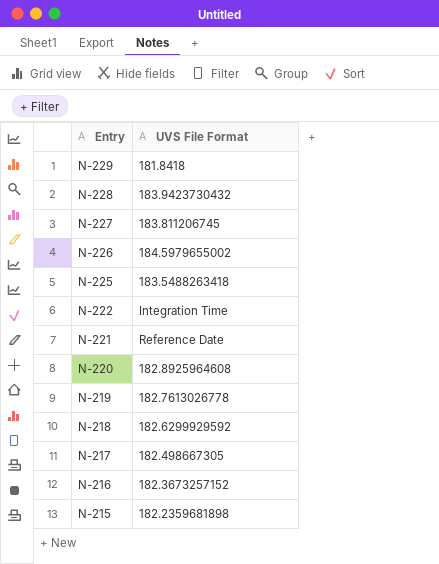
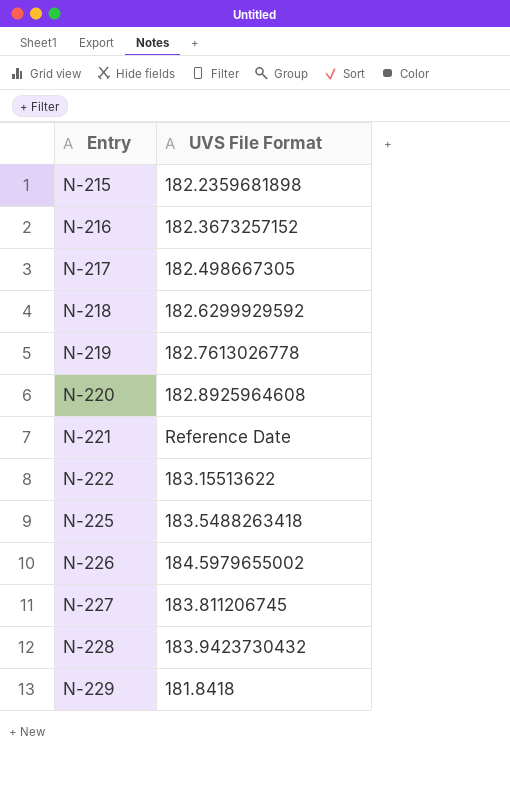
row order: Entry descending -> Entry ascending
N-222 | UVS File Format: Integration Time -> 183.15513622

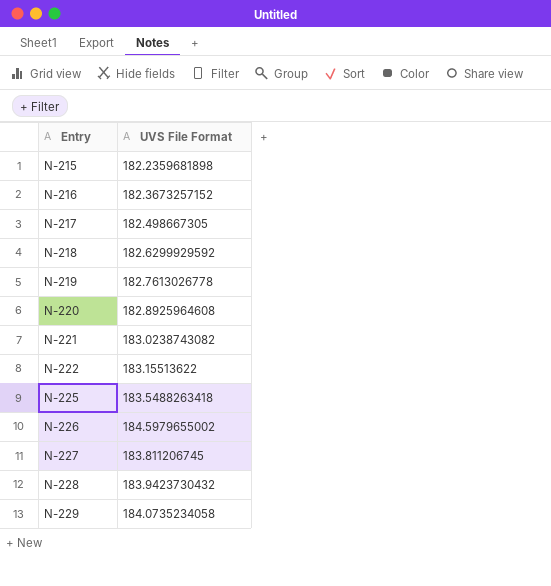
N-221 | UVS File Format: Reference Date -> 183.0238743082
N-229 | UVS File Format: 181.8418 -> 184.0735234058

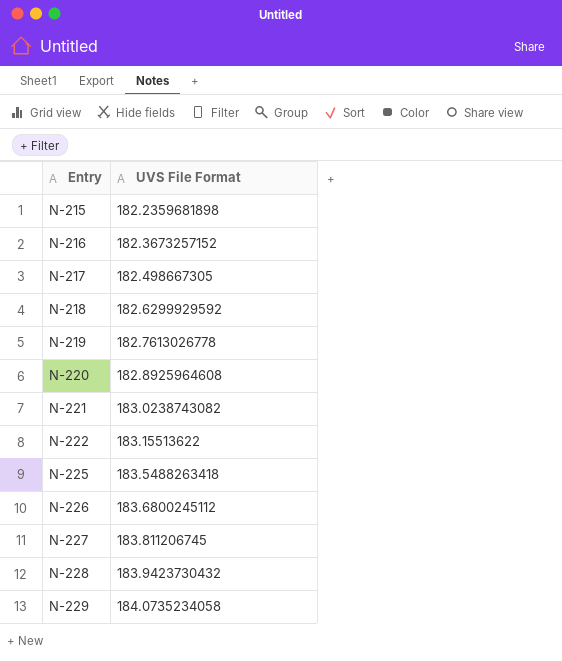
N-226 | UVS File Format: 184.5979655002 -> 183.6800245112

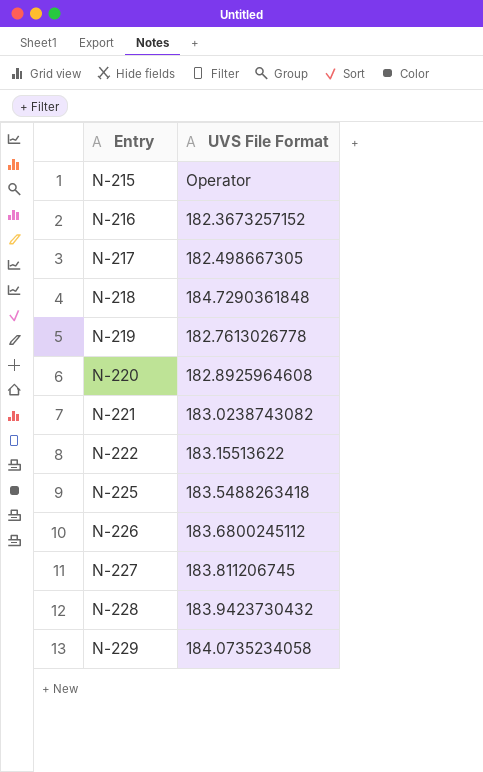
N-215 | UVS File Format: 182.2359681898 -> Operator
N-218 | UVS File Format: 182.6299929592 -> 184.7290361848

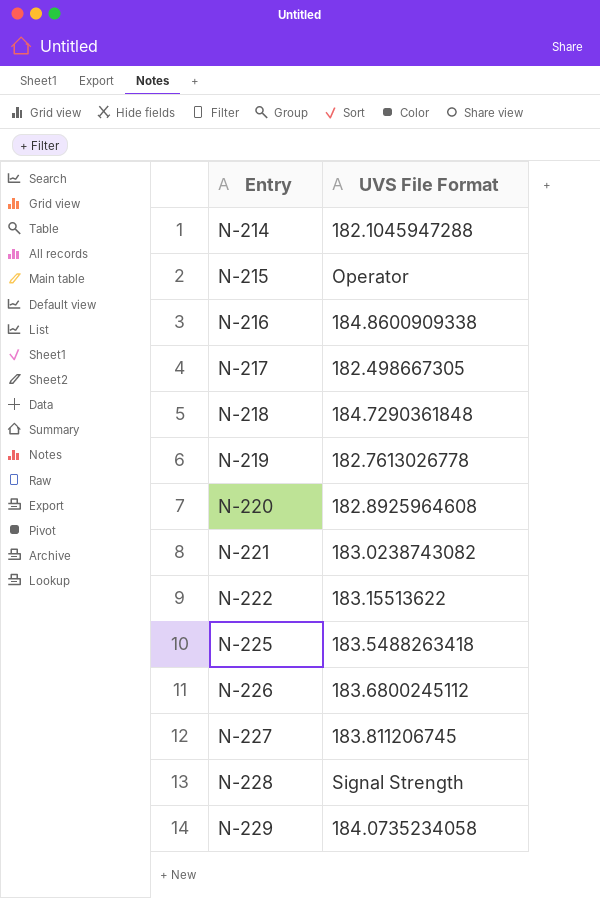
row N-214: none -> 182.1045947288
N-216 | UVS File Format: 182.3673257152 -> 184.8600909338
N-228 | UVS File Format: 183.9423730432 -> Signal Strength

